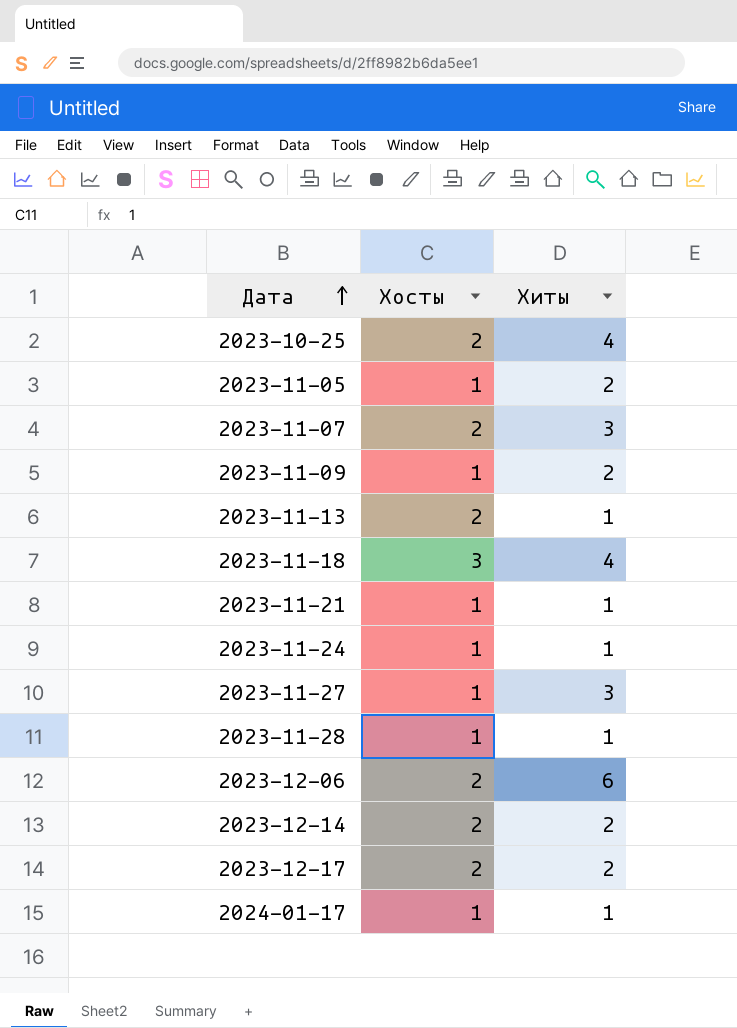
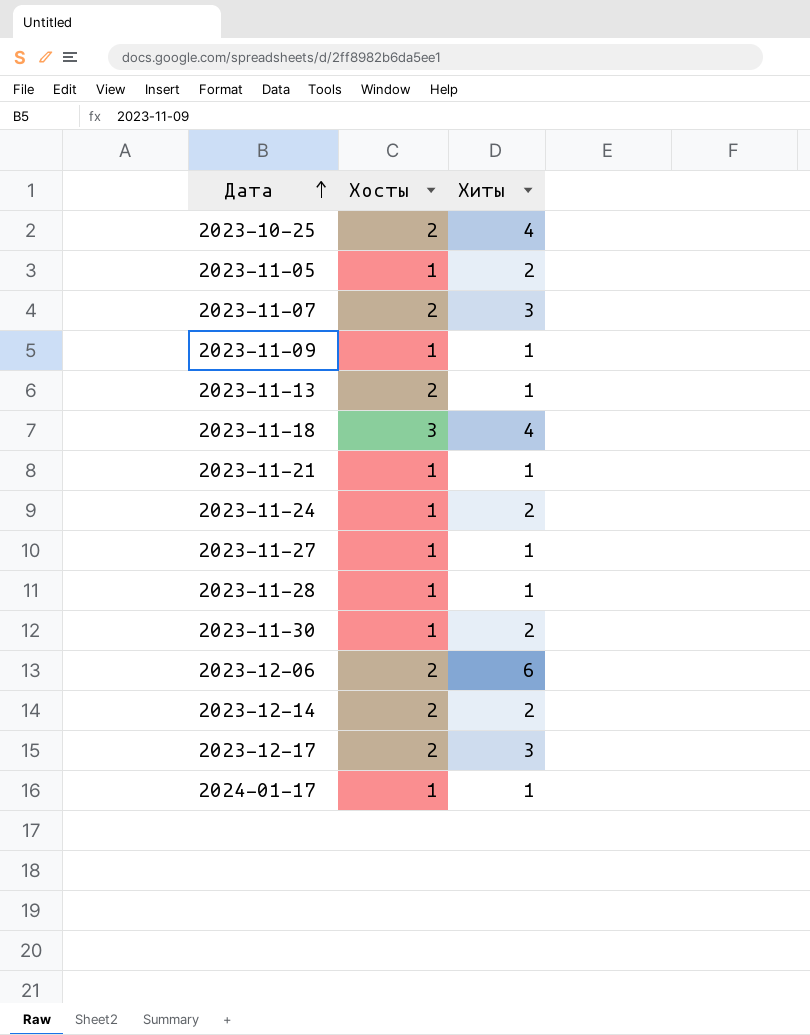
2023-11-09 | Хиты: 2 -> 1
2023-11-24 | Хиты: 1 -> 2
2023-11-27 | Хиты: 3 -> 1
row 2023-11-30: none -> 1 | 2
2023-12-17 | Хиты: 2 -> 3

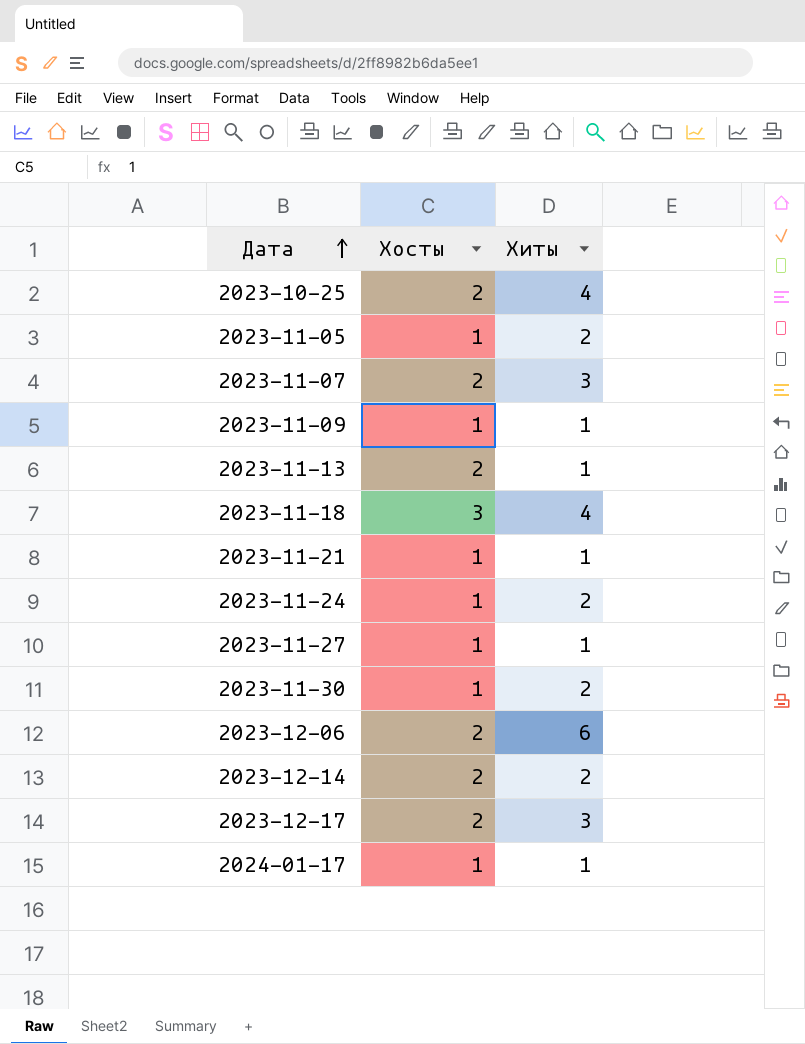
row 2023-11-28: 1 | 1 -> none

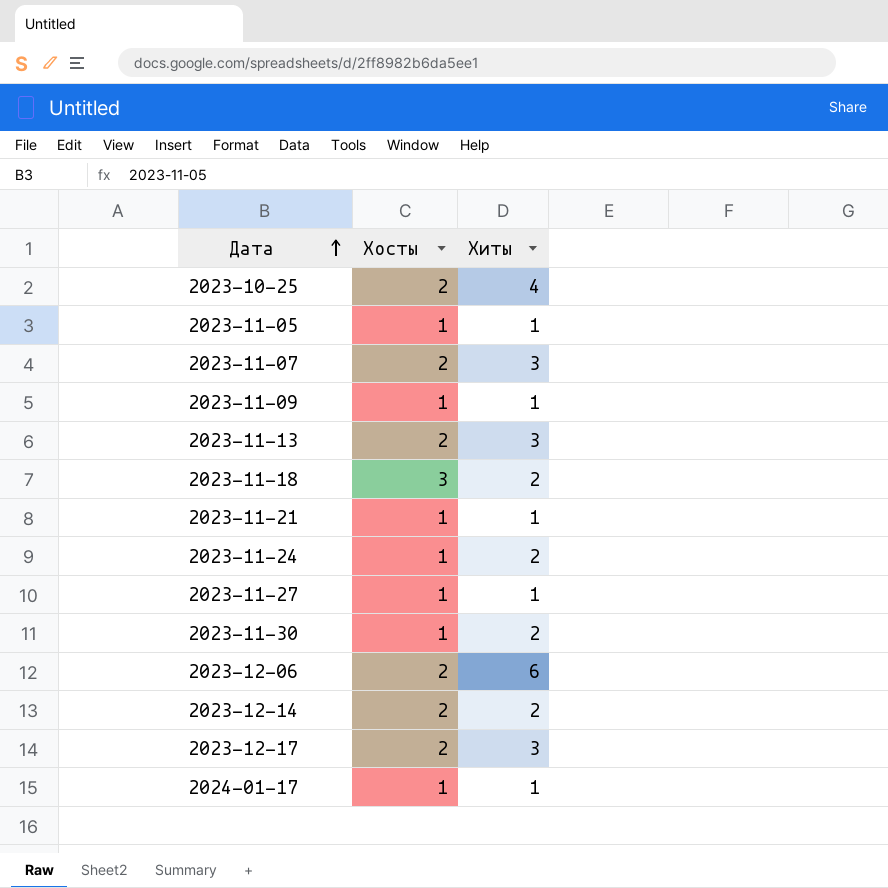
2023-11-05 | Хиты: 2 -> 1
2023-11-13 | Хиты: 1 -> 3
2023-11-18 | Хиты: 4 -> 2

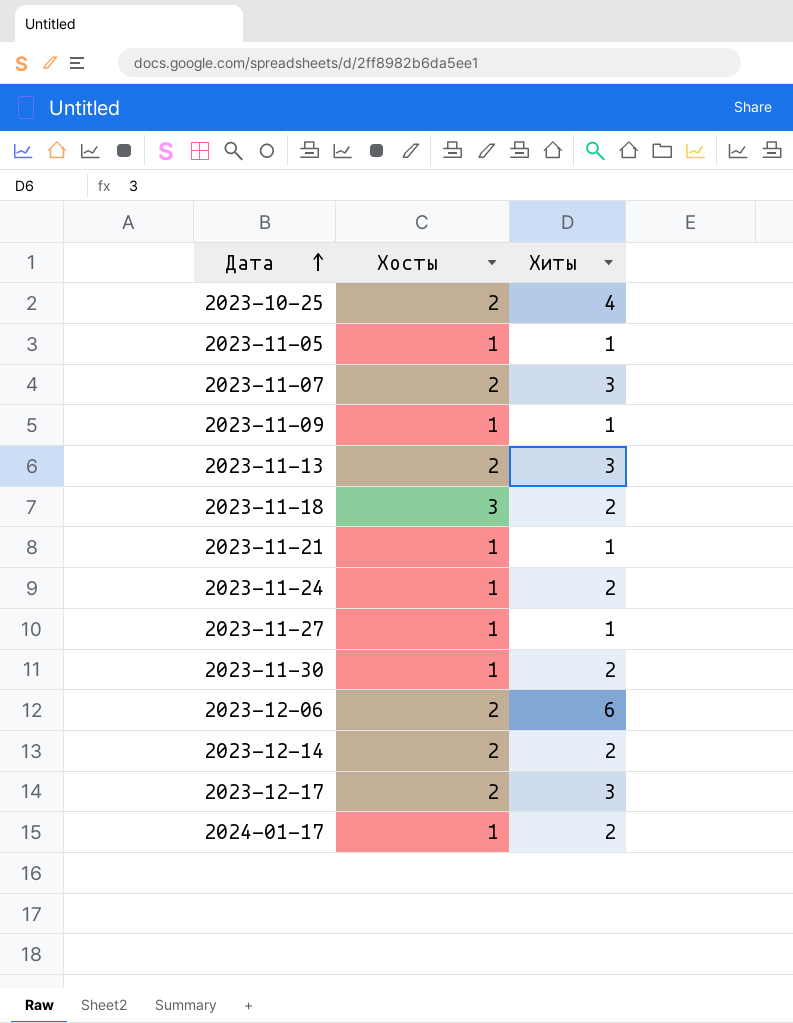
2024-01-17 | Хиты: 1 -> 2

